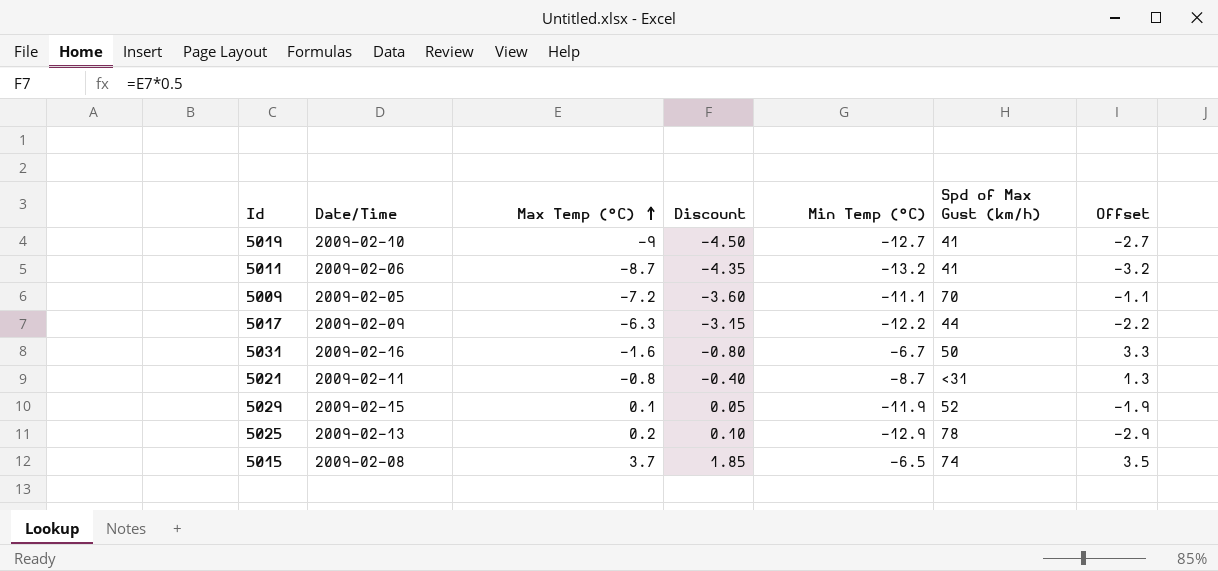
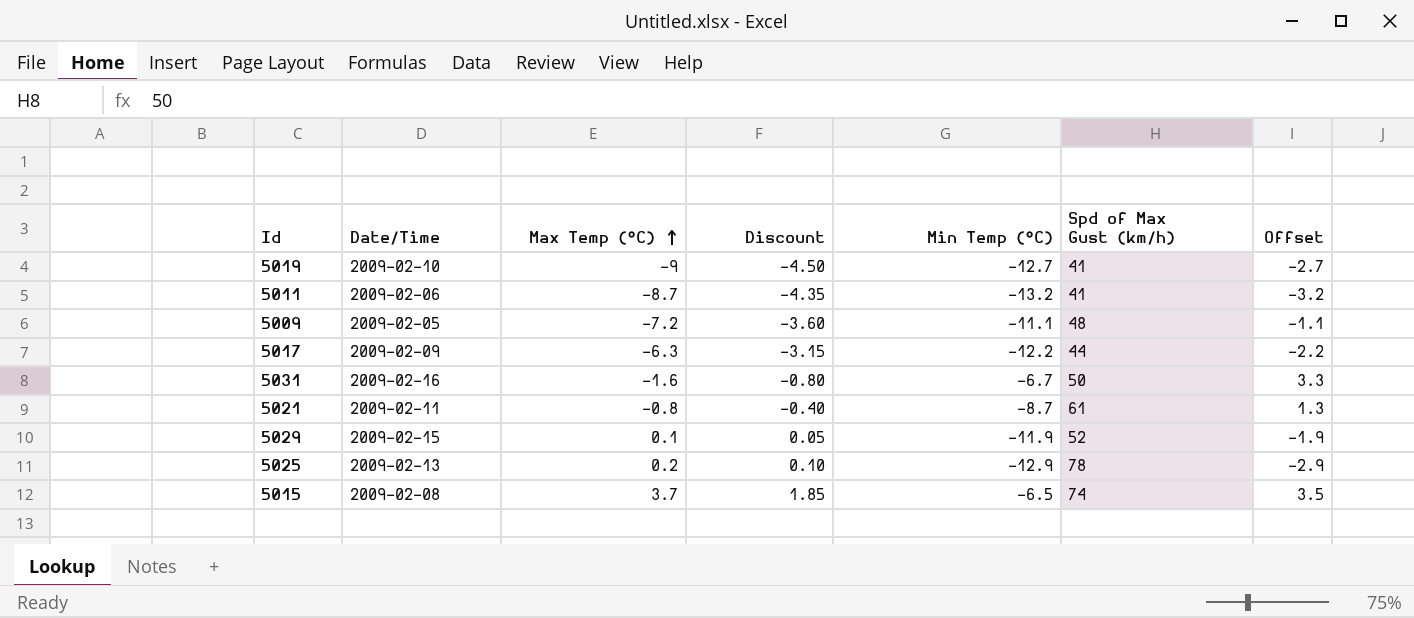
5009 | Spd of Max Gust (km/h): 70 -> 48
5021 | Spd of Max Gust (km/h): <31 -> 61

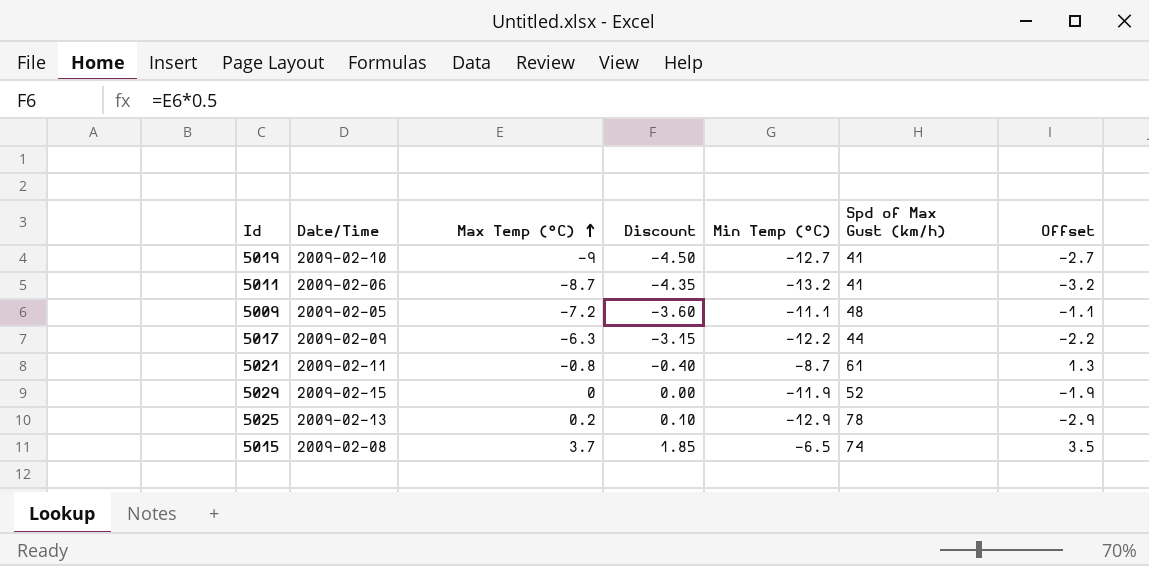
row 5031: 2009-02-16 | -1.6 | -0.80 | -6.7 | 50 | 3.3 -> none
5029 | Max Temp (°C): 0.1 -> 0
5029 | Discount: 0.05 -> 0.00

